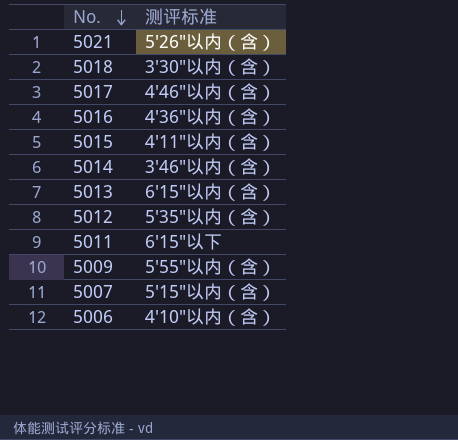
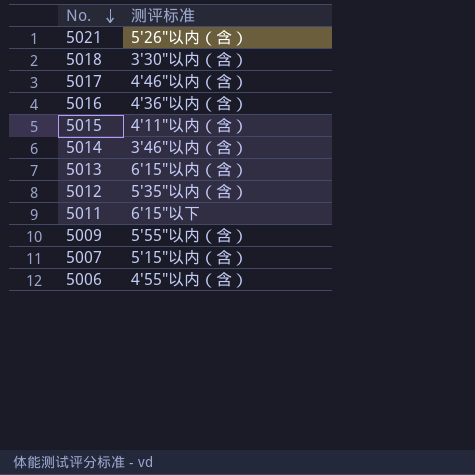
5006 | 测评标准: 4′10″以内（含） -> 4′55″以内（含）

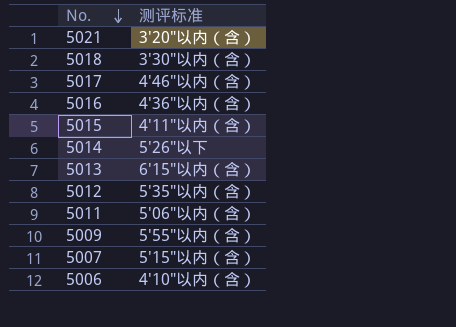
5021 | 测评标准: 5′26″以内（含） -> 3′20″以内（含）
5014 | 测评标准: 3′46″以内（含） -> 5′26″以下
5011 | 测评标准: 6′15″以下 -> 5′06″以内（含）
5006 | 测评标准: 4′55″以内（含） -> 4′10″以内（含）

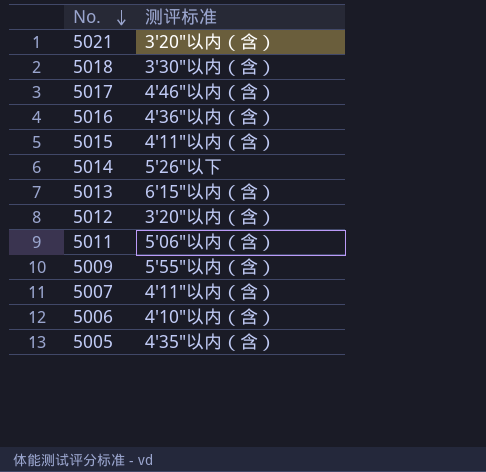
5012 | 测评标准: 5′35″以内（含） -> 3′20″以内（含）
5007 | 测评标准: 5′15″以内（含） -> 4′11″以内（含）
row 5005: none -> 4′35″以内（含）

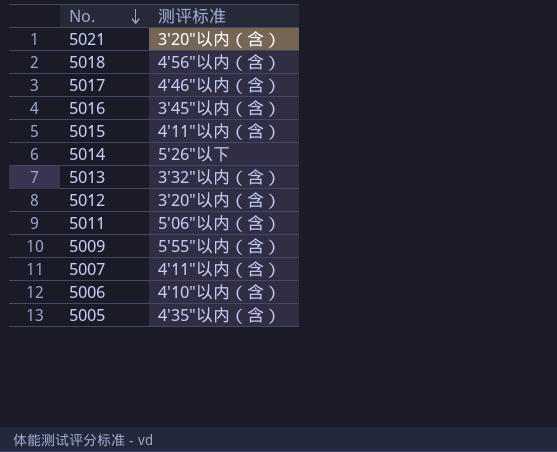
5018 | 测评标准: 3′30″以内（含） -> 4′56″以内（含）
5016 | 测评标准: 4′36″以内（含） -> 3′45″以内（含）
5013 | 测评标准: 6′15″以内（含） -> 3′32″以内（含）

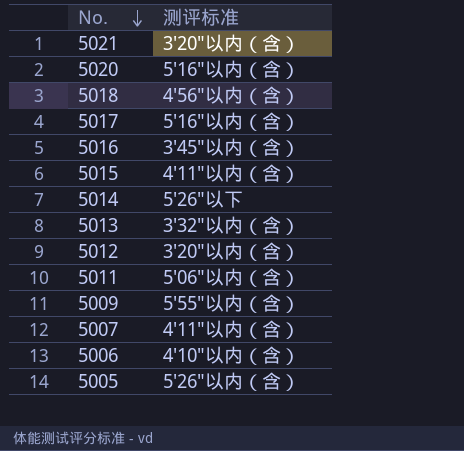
row 5020: none -> 5′16″以内（含）
5017 | 测评标准: 4′46″以内（含） -> 5′16″以内（含）
5005 | 测评标准: 4′35″以内（含） -> 5′26″以内（含）

